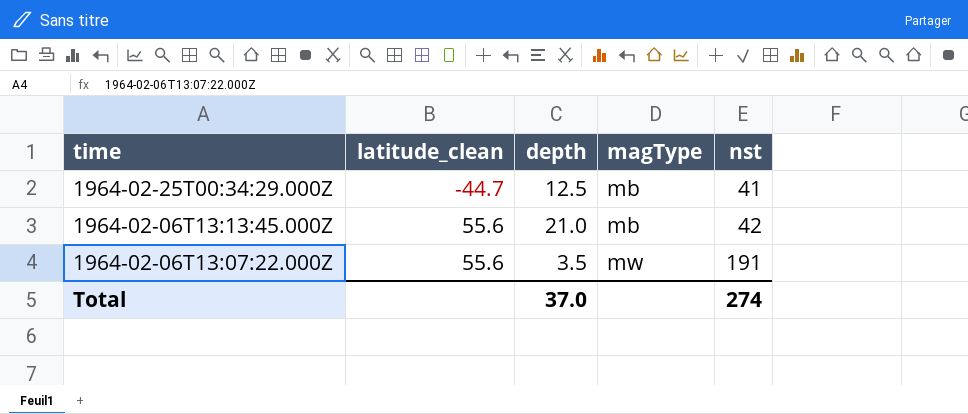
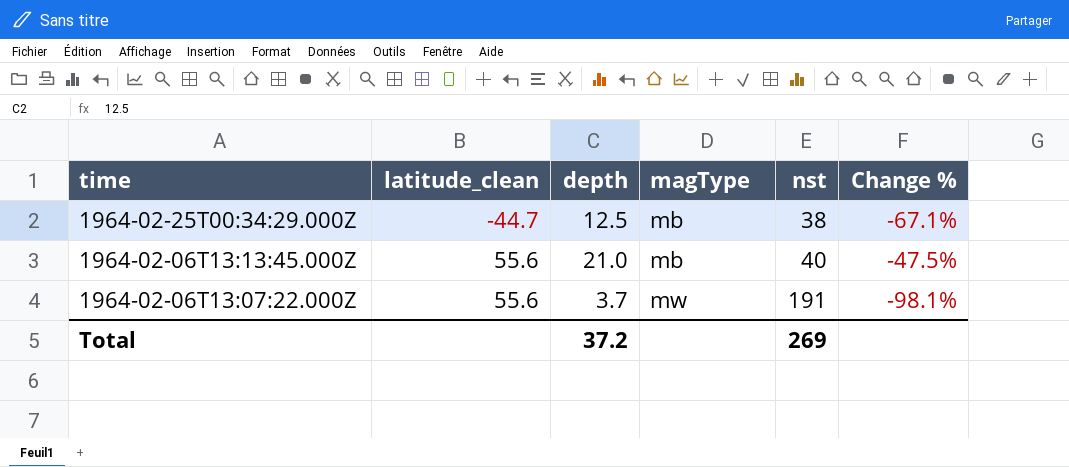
column Change % | formula: none -> ([depth] - [nst]) / [nst]
1964-02-25T00:34:29.000Z | nst: 41 -> 38
1964-02-06T13:13:45.000Z | nst: 42 -> 40
1964-02-06T13:07:22.000Z | depth: 3.5 -> 3.7
Total | depth: 37.0 -> 37.2
Total | nst: 274 -> 269

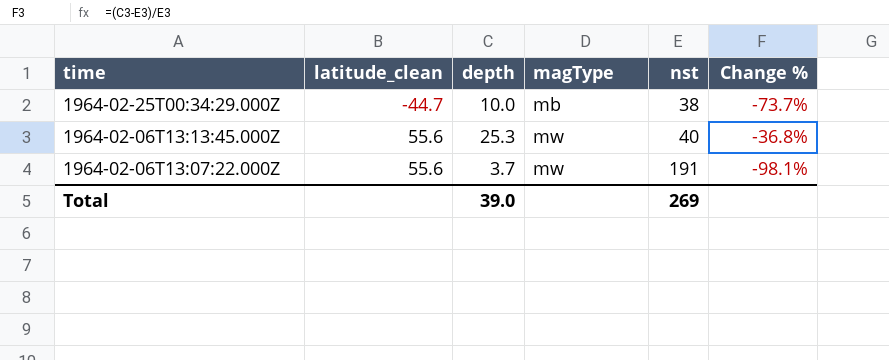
1964-02-25T00:34:29.000Z | depth: 12.5 -> 10.0
1964-02-25T00:34:29.000Z | Change %: -67.1% -> -73.7%
1964-02-06T13:13:45.000Z | depth: 21.0 -> 25.3
1964-02-06T13:13:45.000Z | magType: mb -> mw
1964-02-06T13:13:45.000Z | Change %: -47.5% -> -36.8%
Total | depth: 37.2 -> 39.0

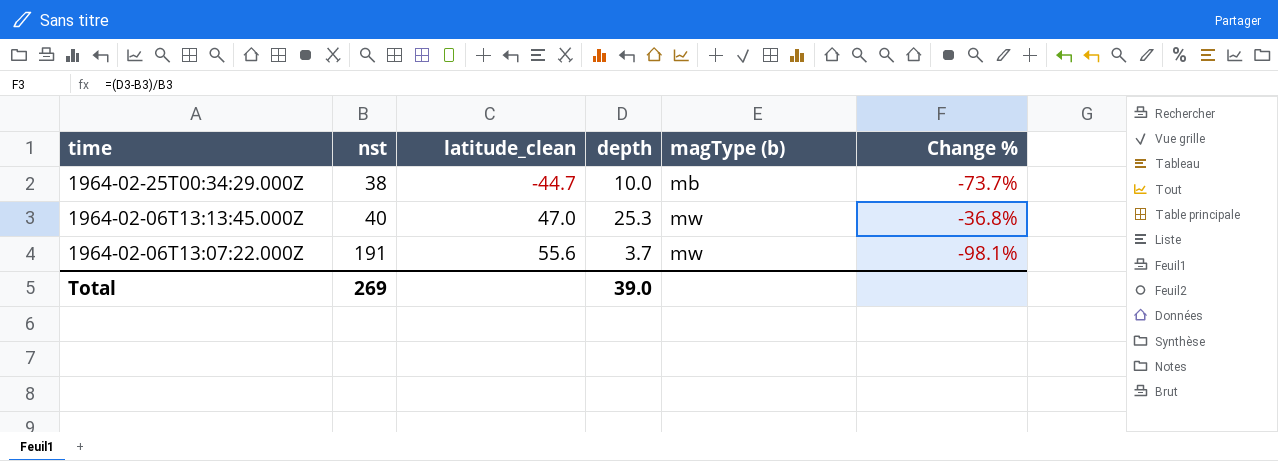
column nst | position: 5 -> 2
column name: magType -> magType (b)
1964-02-06T13:13:45.000Z | latitude_clean: 55.6 -> 47.0

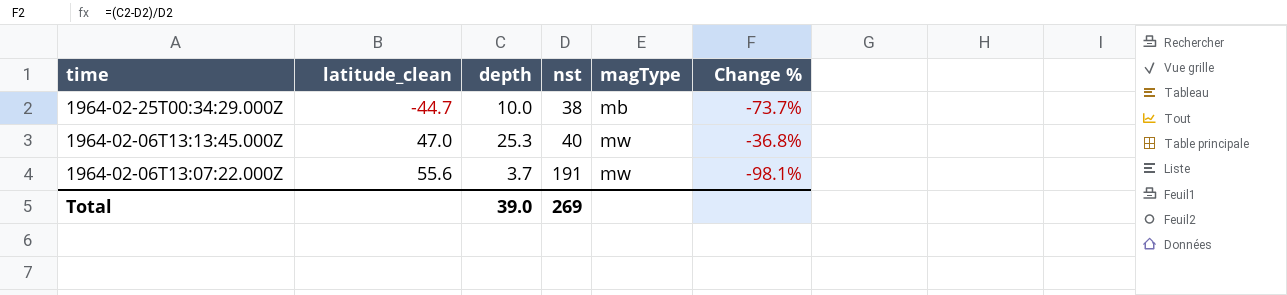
column nst | position: 2 -> 4
column name: magType (b) -> magType

